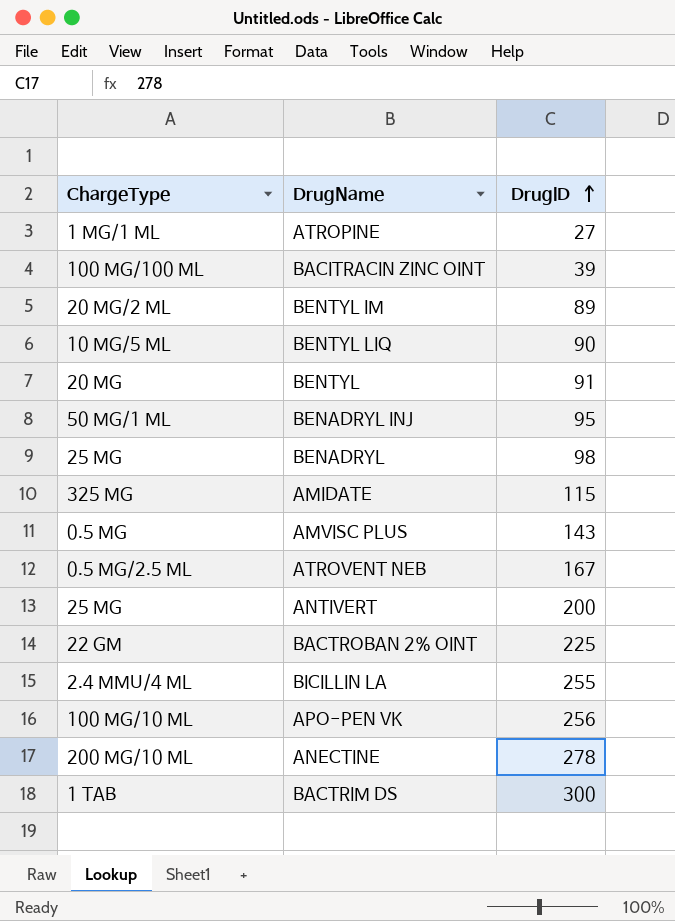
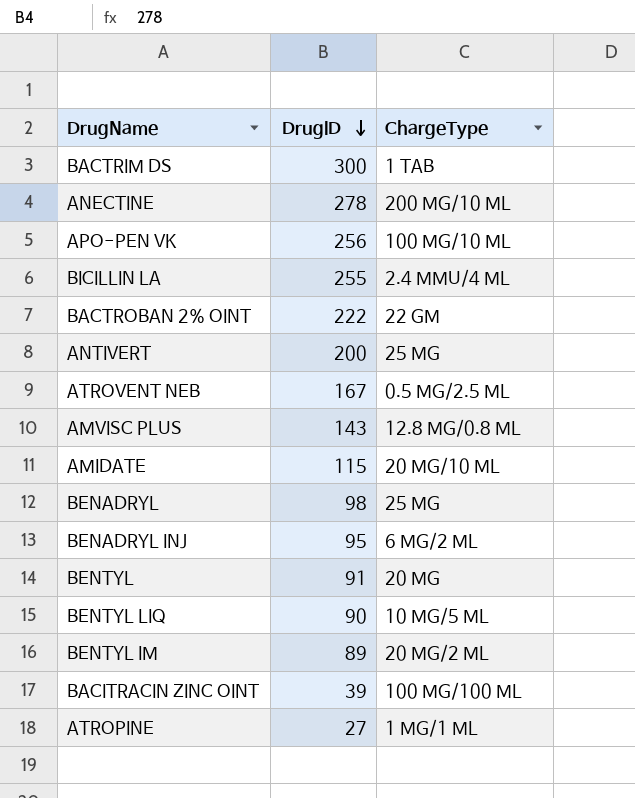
row order: DrugID ascending -> DrugID descending
column ChargeType | position: 1 -> 3
BACTROBAN 2% OINT | DrugID: 225 -> 222
AMVISC PLUS | ChargeType: 0.5 MG -> 12.8 MG/0.8 ML
AMIDATE | ChargeType: 325 MG -> 20 MG/10 ML
BENADRYL INJ | ChargeType: 50 MG/1 ML -> 6 MG/2 ML

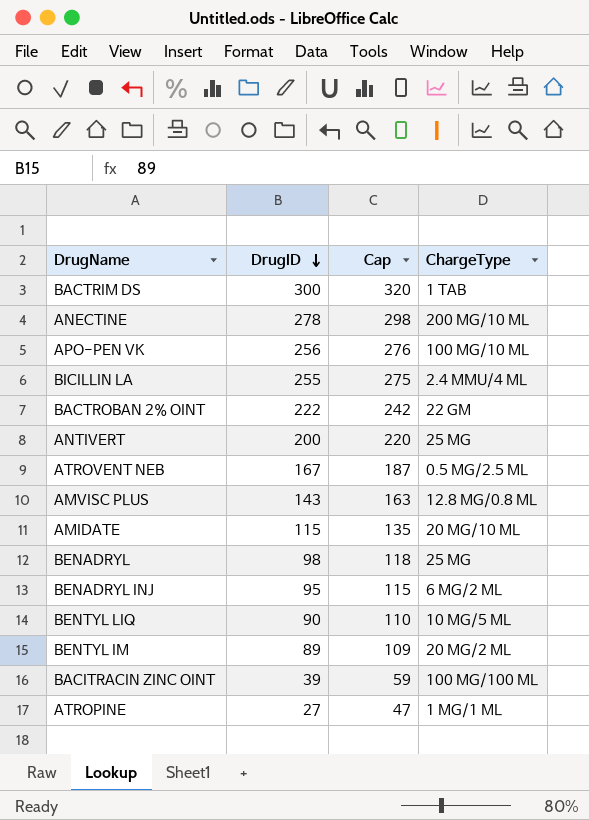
column Cap | formula: none -> [DrugID] + 20
row BENTYL: 91 | 20 MG -> none

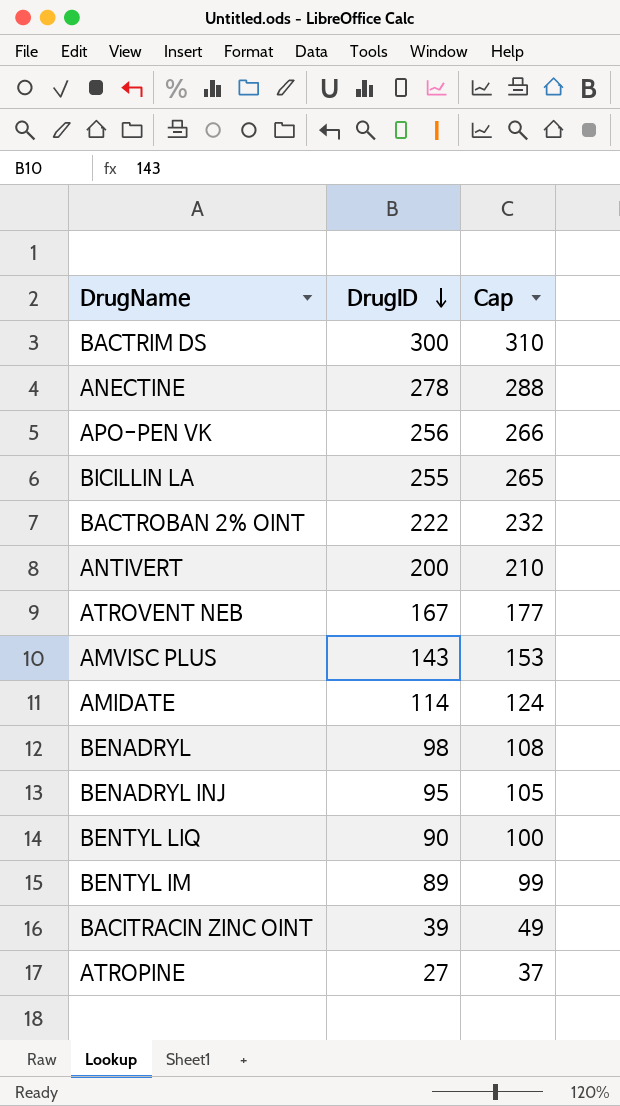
column ChargeType | position: 4 -> none
column Cap | formula: [DrugID] + 20 -> [DrugID] + 10
AMIDATE | DrugID: 115 -> 114

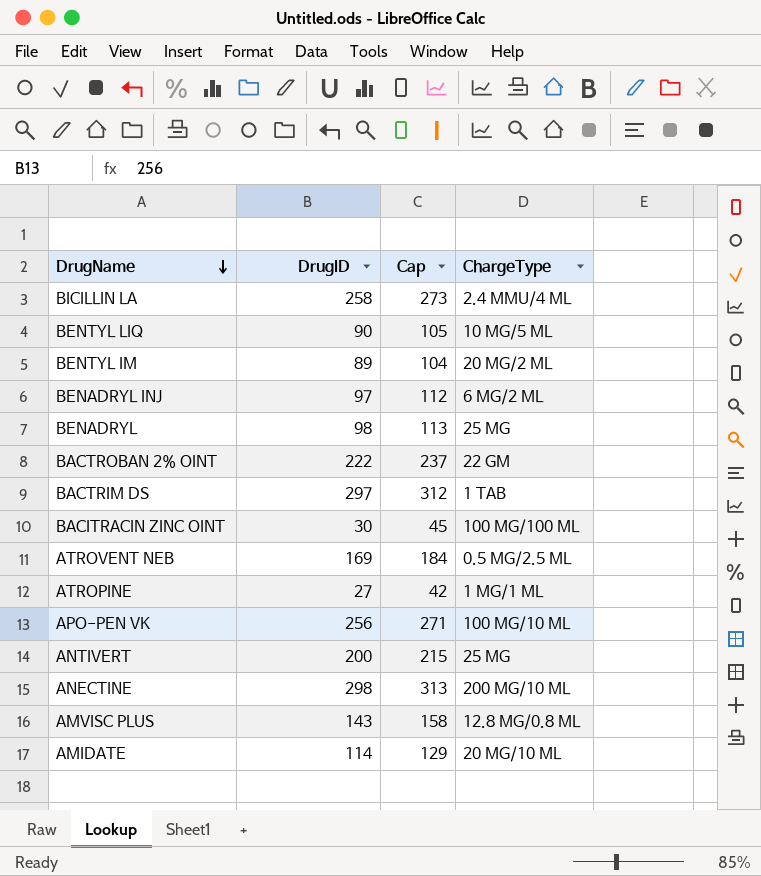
row order: DrugID descending -> DrugName descending
column Cap | formula: [DrugID] + 10 -> [DrugID] + 15
column ChargeType | position: none -> 4
BICILLIN LA | DrugID: 255 -> 258
BENADRYL INJ | DrugID: 95 -> 97
BACTRIM DS | DrugID: 300 -> 297
BACITRACIN ZINC OINT | DrugID: 39 -> 30
ATROVENT NEB | DrugID: 167 -> 169
ANECTINE | DrugID: 278 -> 298

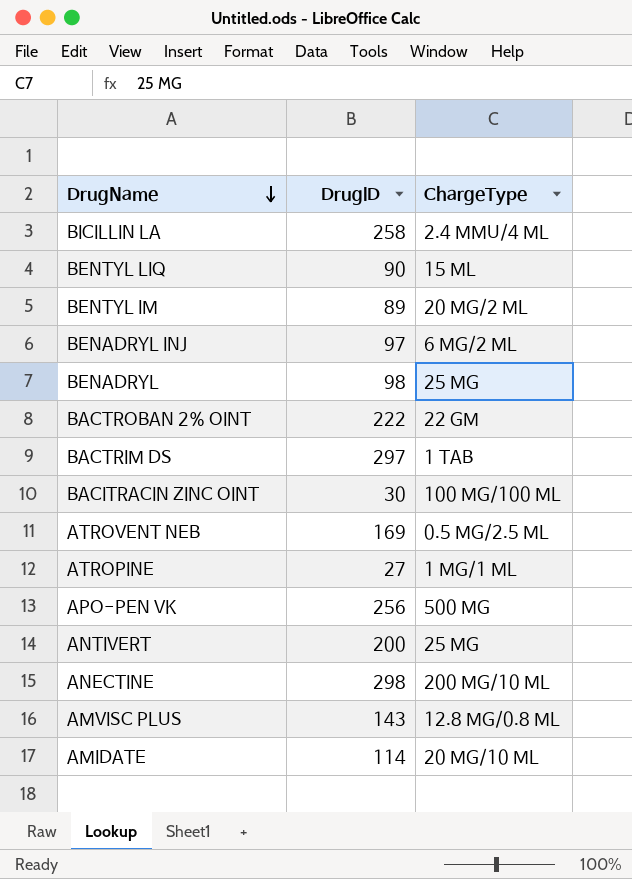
column Cap | formula: [DrugID] + 15 -> none
BENTYL LIQ | ChargeType: 10 MG/5 ML -> 15 ML
APO-PEN VK | ChargeType: 100 MG/10 ML -> 500 MG

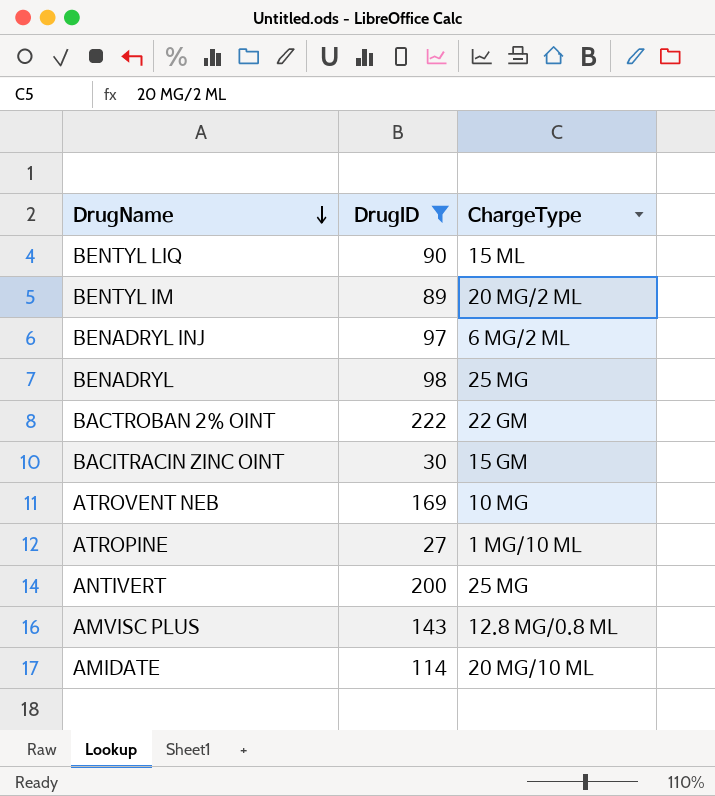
filter: none -> DrugID <= 222
BACITRACIN ZINC OINT | ChargeType: 100 MG/100 ML -> 15 GM
ATROVENT NEB | ChargeType: 0.5 MG/2.5 ML -> 10 MG
ATROPINE | ChargeType: 1 MG/1 ML -> 1 MG/10 ML

